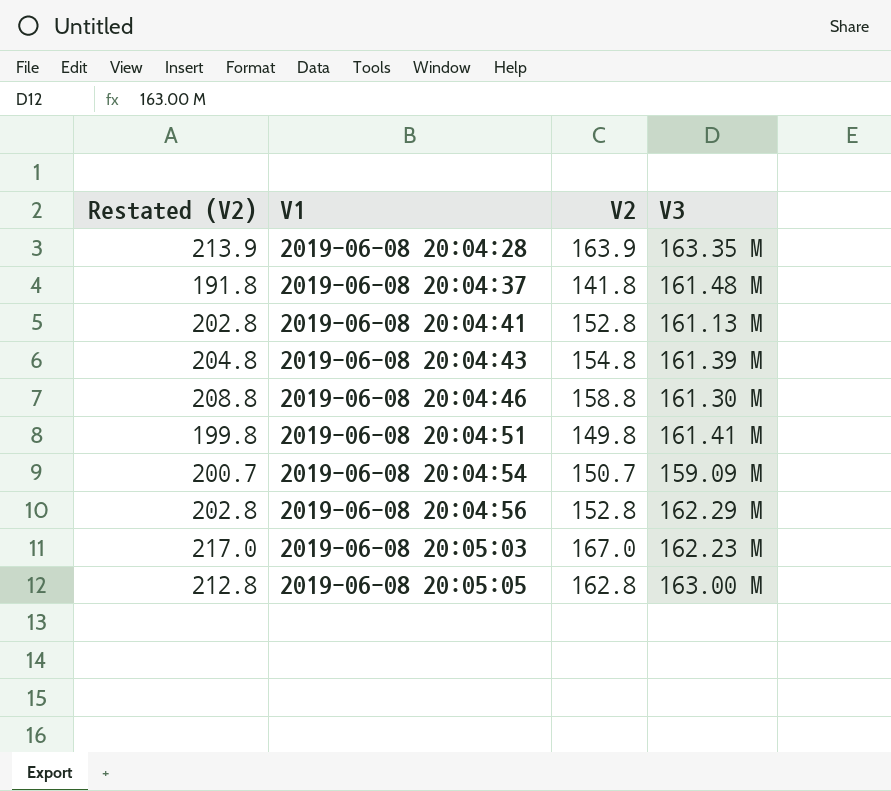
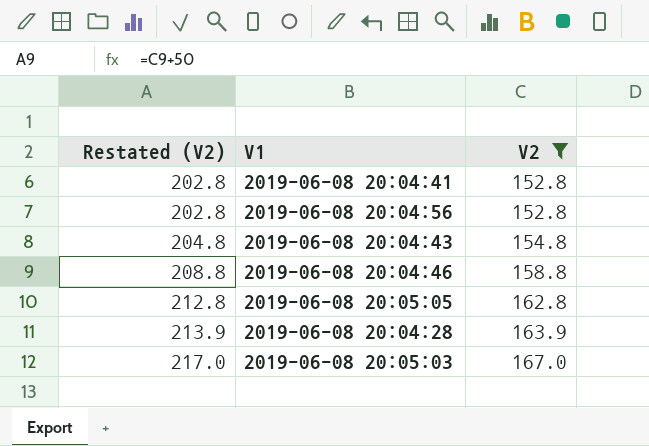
filter: none -> V2 >= 152.8
row order: V1 ascending -> Restated (V2) ascending
column V3 | position: 4 -> none

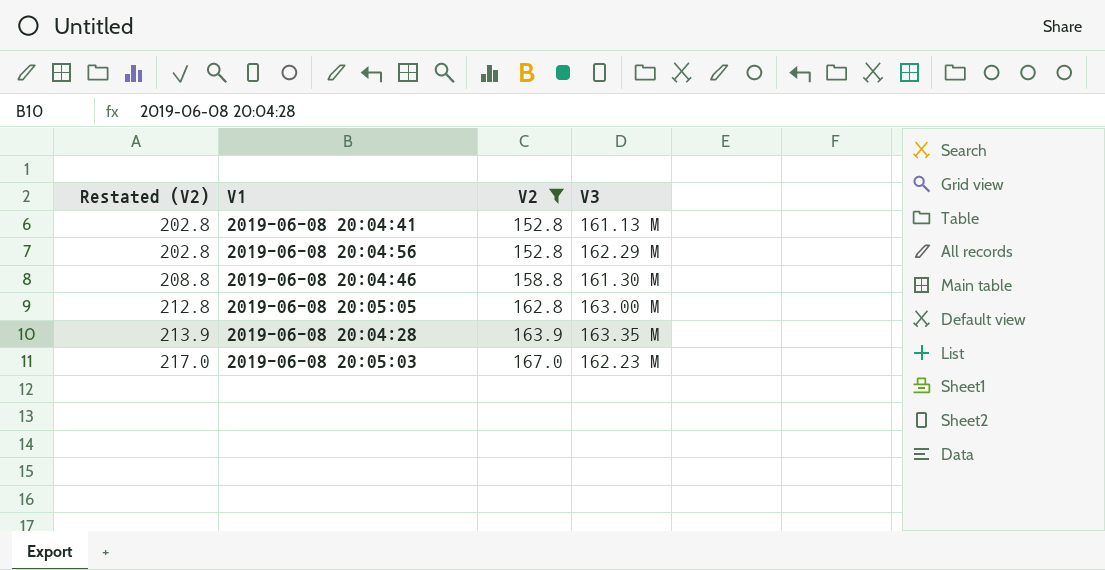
column V3 | position: none -> 4
row 2019-06-08 20:04:43: 204.8 | 154.8 -> none

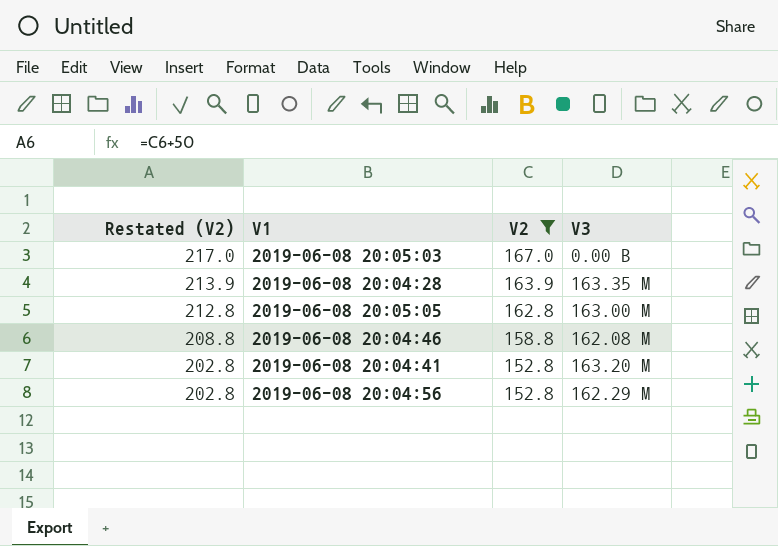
row order: Restated (V2) ascending -> Restated (V2) descending
2019-06-08 20:05:03 | V3: 162.23 M -> 0.00 B
2019-06-08 20:04:46 | V3: 161.30 M -> 162.08 M
2019-06-08 20:04:41 | V3: 161.13 M -> 163.20 M

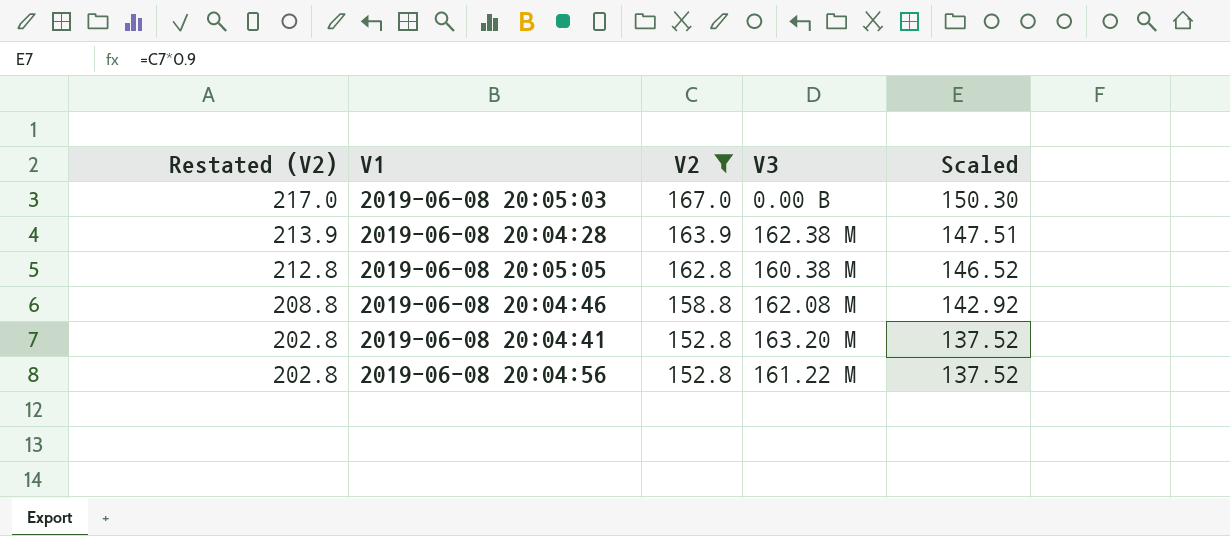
column Scaled | formula: none -> [V2] * 0.9
2019-06-08 20:04:28 | V3: 163.35 M -> 162.38 M
2019-06-08 20:05:05 | V3: 163.00 M -> 160.38 M
2019-06-08 20:04:56 | V3: 162.29 M -> 161.22 M

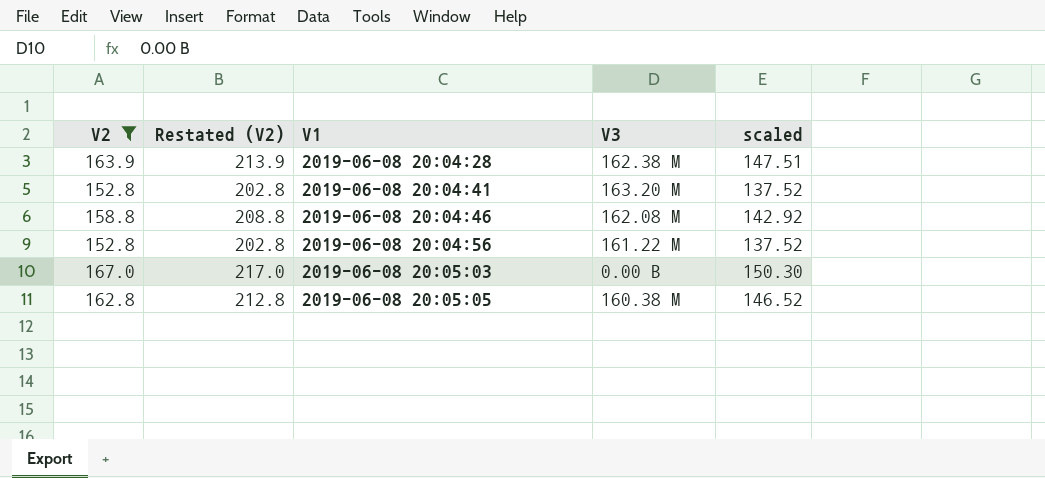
row order: Restated (V2) descending -> V1 ascending
column V2 | position: 3 -> 1
column name: Scaled -> scaled

